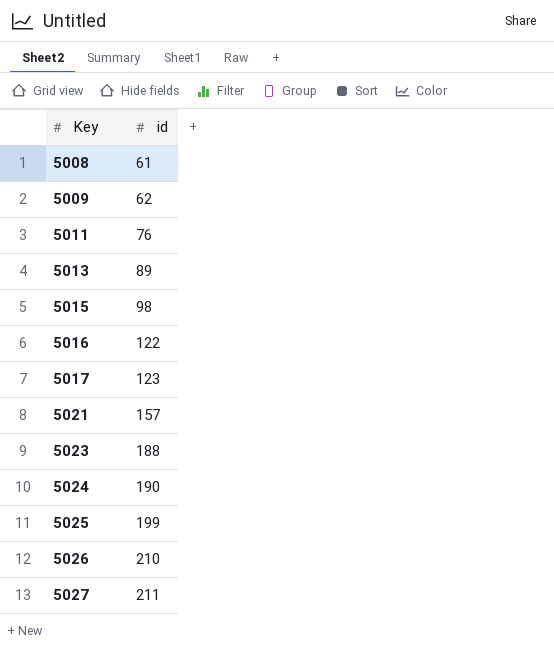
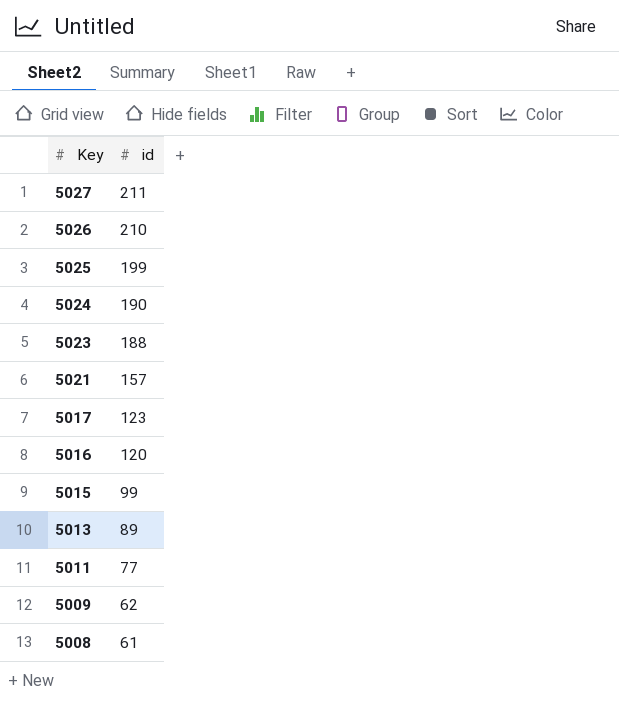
row order: Key ascending -> Key descending
5016 | id: 122 -> 120
5015 | id: 98 -> 99
5011 | id: 76 -> 77

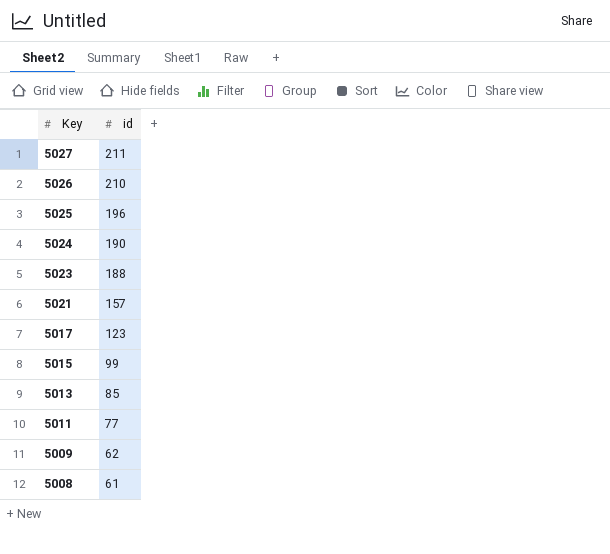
row 5016: 120 -> none
5025 | id: 199 -> 196
5013 | id: 89 -> 85

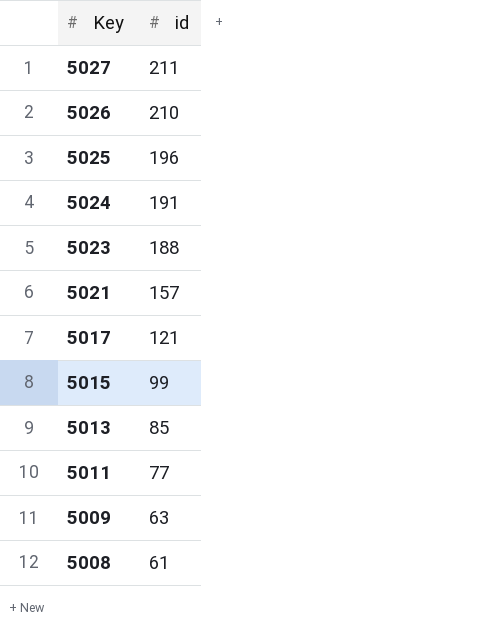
5024 | id: 190 -> 191
5017 | id: 123 -> 121
5009 | id: 62 -> 63

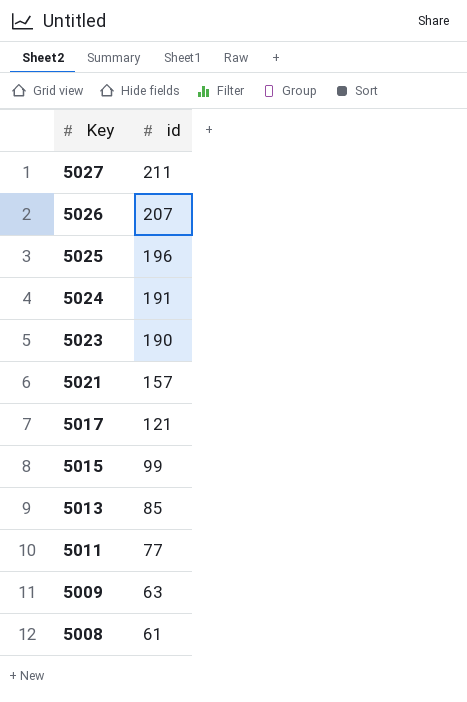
5026 | id: 210 -> 207
5023 | id: 188 -> 190

